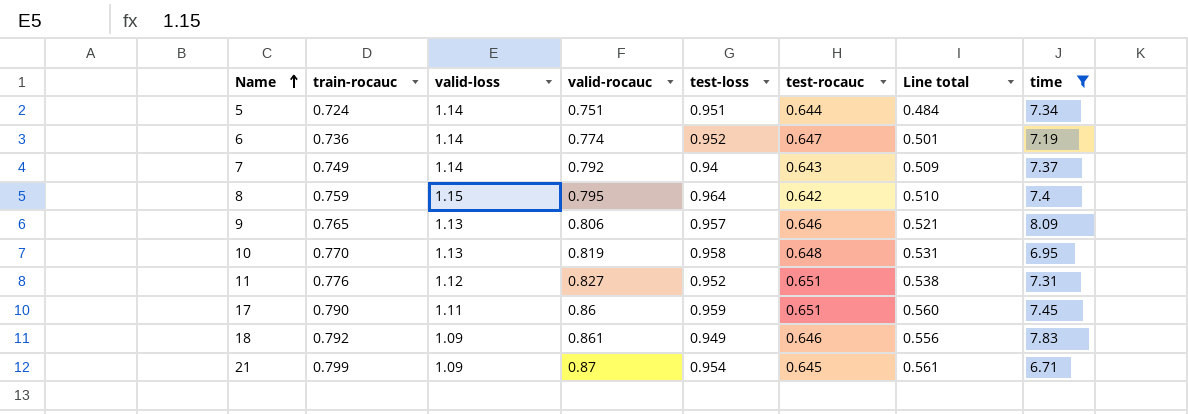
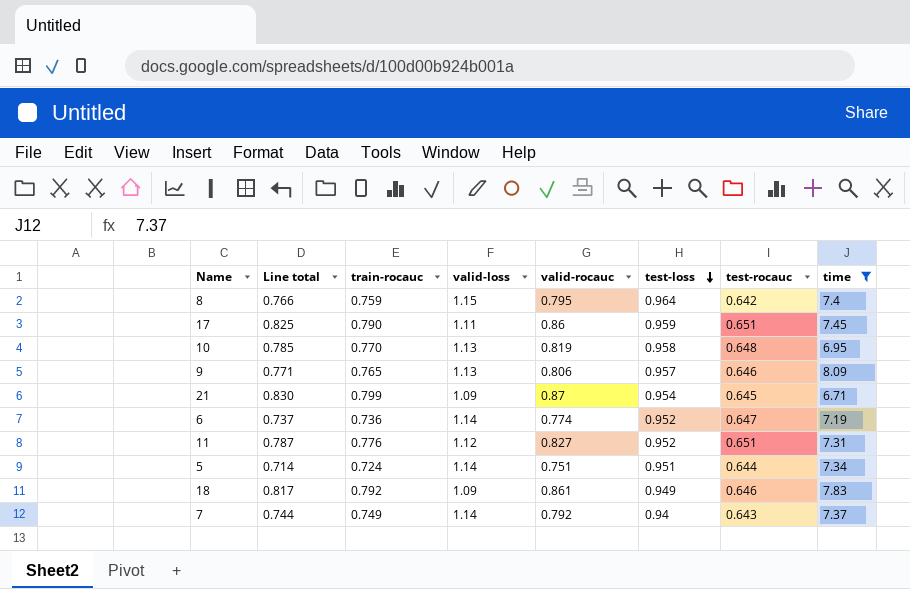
row order: Name ascending -> test-loss descending
column Line total | formula: [valid-rocauc] * [test-rocauc] -> [valid-rocauc] * [test-loss]
column Line total | position: 7 -> 2

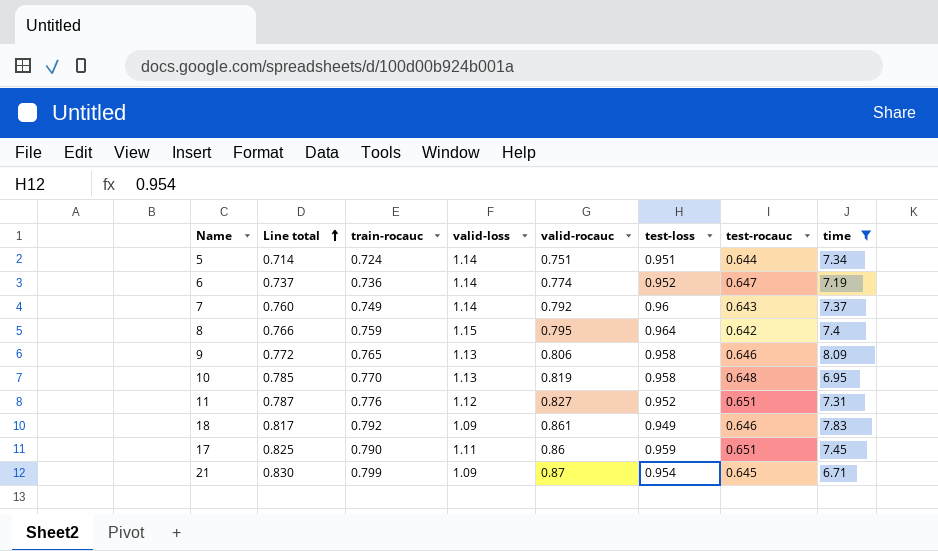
row order: test-loss descending -> Line total ascending
7 | Line total: 0.744 -> 0.760
7 | test-loss: 0.94 -> 0.96
9 | Line total: 0.771 -> 0.772
9 | test-loss: 0.957 -> 0.958

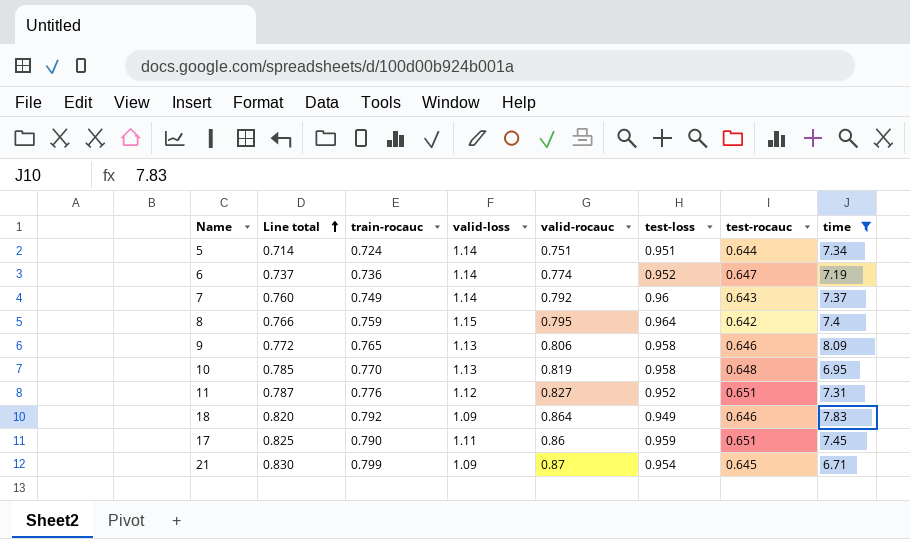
18 | Line total: 0.817 -> 0.820
18 | valid-rocauc: 0.861 -> 0.864

